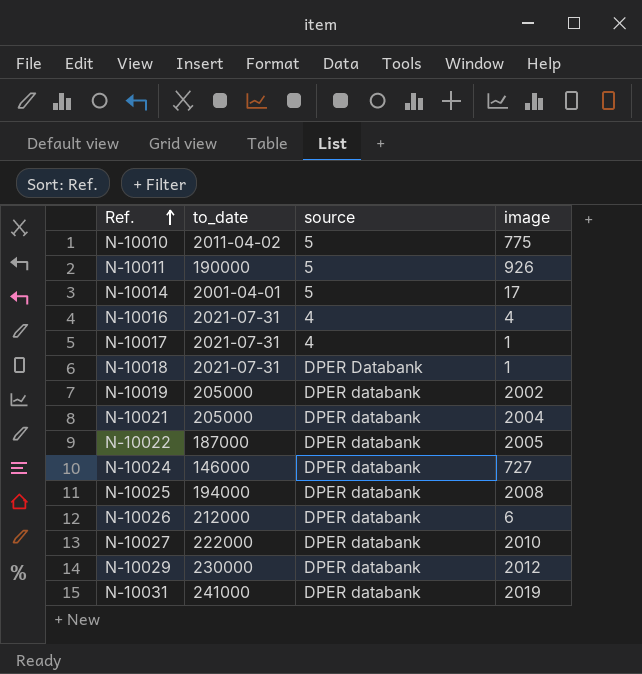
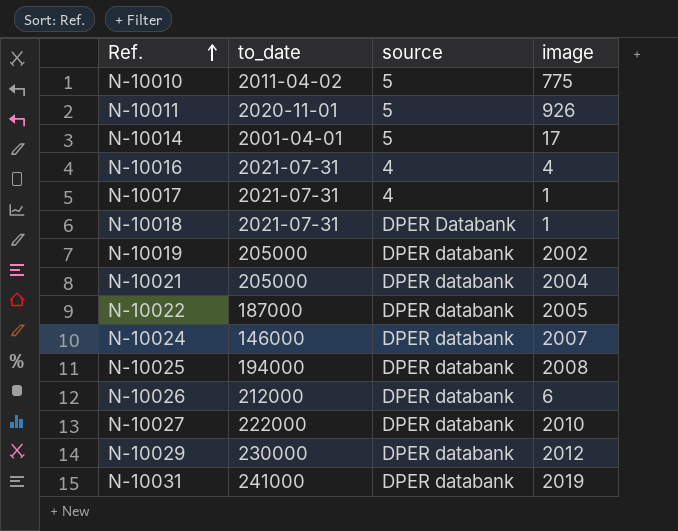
N-10011 | to_date: 190000 -> 2020-11-01
N-10024 | image: 727 -> 2007

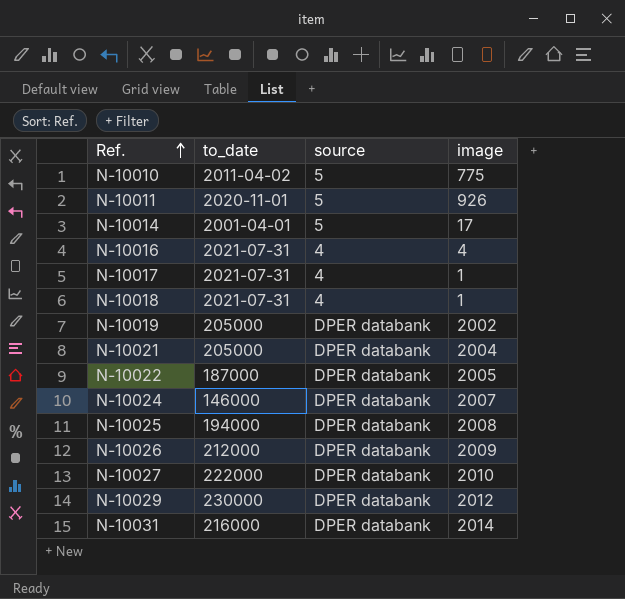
N-10018 | source: DPER Databank -> 4
N-10026 | image: 6 -> 2009
N-10031 | to_date: 241000 -> 216000
N-10031 | image: 2019 -> 2014

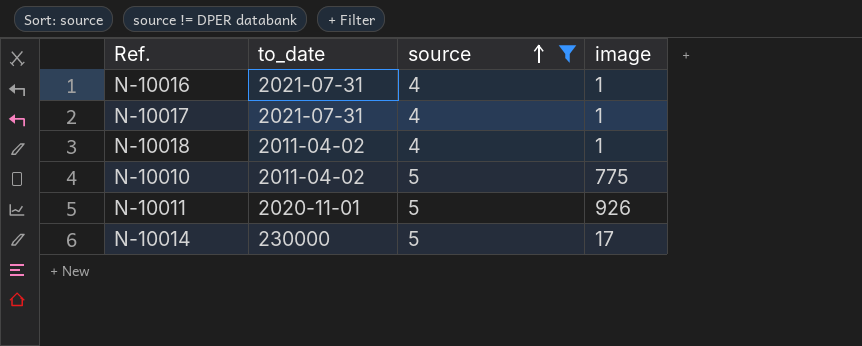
filter: none -> source != DPER databank
row order: Ref. ascending -> source ascending
N-10016 | image: 4 -> 1
N-10018 | to_date: 2021-07-31 -> 2011-04-02
N-10014 | to_date: 2001-04-01 -> 230000

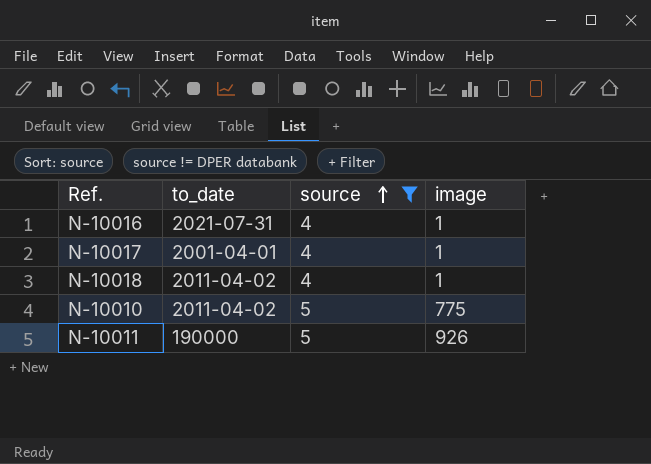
row N-10014: 230000 | 5 | 17 -> none
N-10017 | to_date: 2021-07-31 -> 2001-04-01
N-10011 | to_date: 2020-11-01 -> 190000

